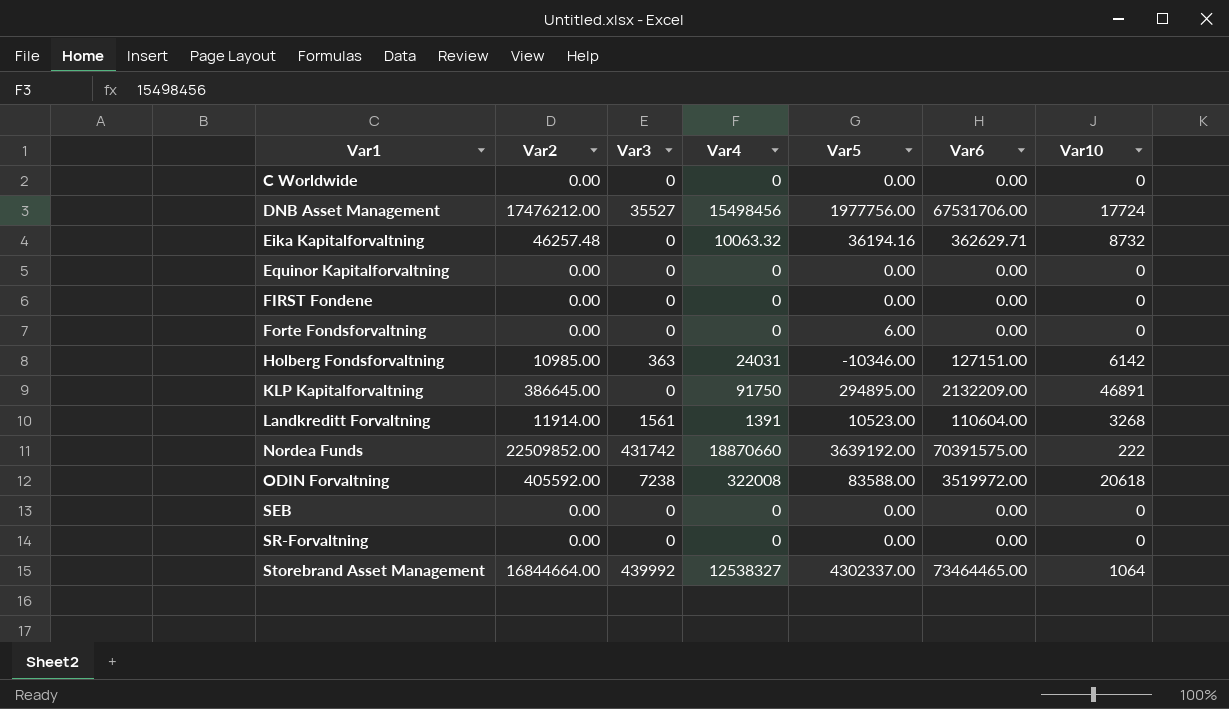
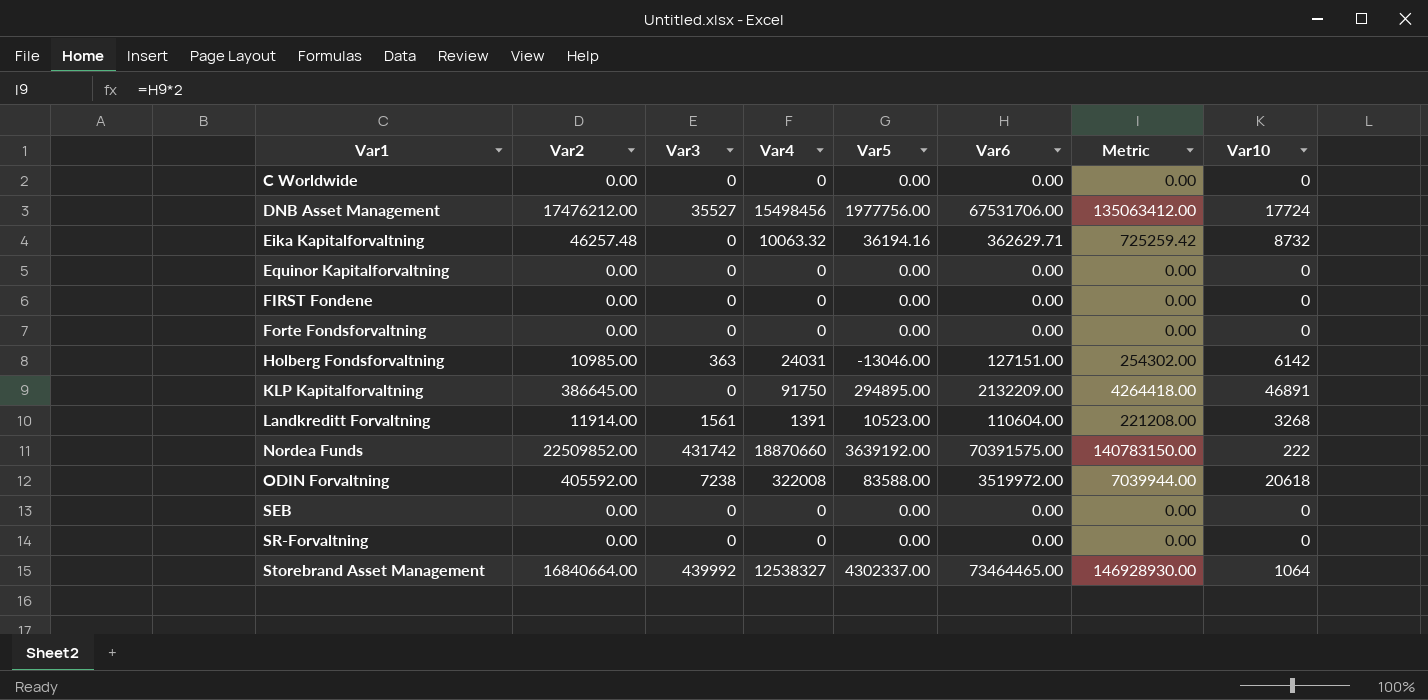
column Metric | formula: none -> [Var6] * 2
Forte Fondsforvaltning | Var5: 6.00 -> 0.00
Holberg Fondsforvaltning | Var5: -10346.00 -> -13046.00
Storebrand Asset Management | Var2: 16844664.00 -> 16840664.00

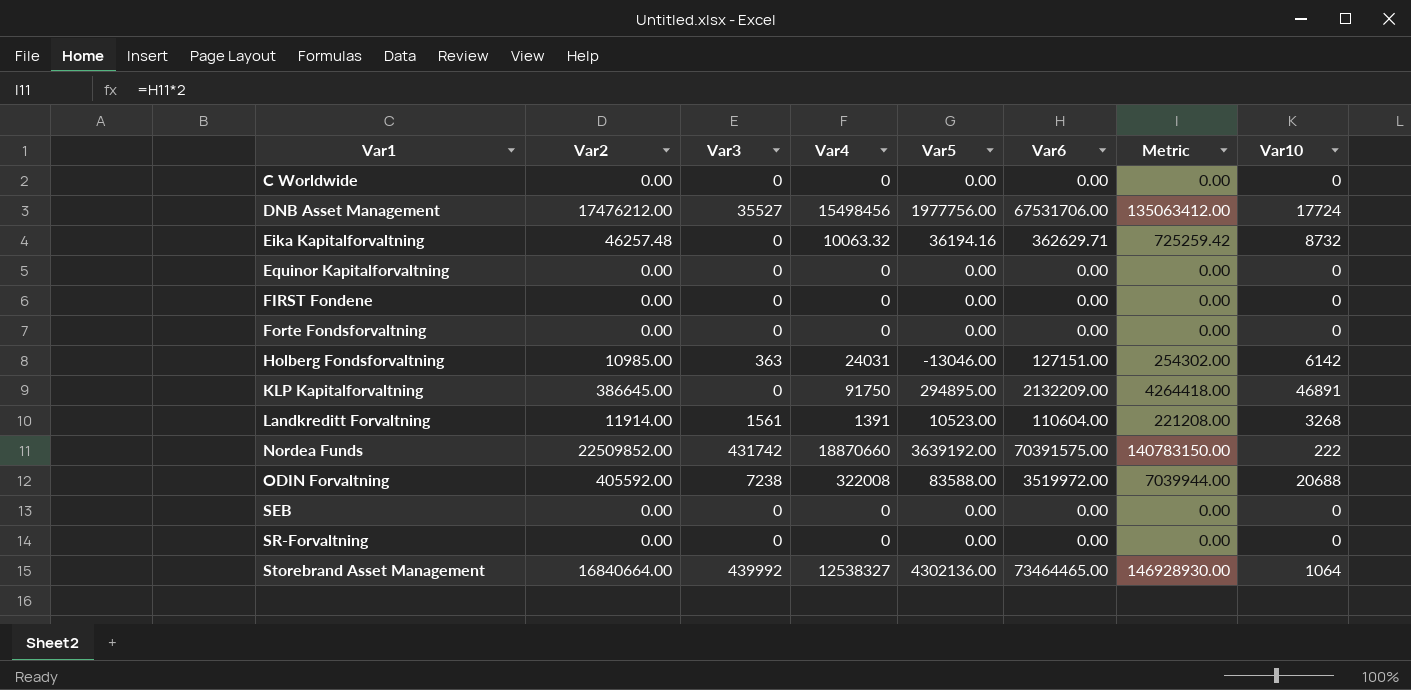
ODIN Forvaltning | Var10: 20618 -> 20688
Storebrand Asset Management | Var5: 4302337.00 -> 4302136.00

